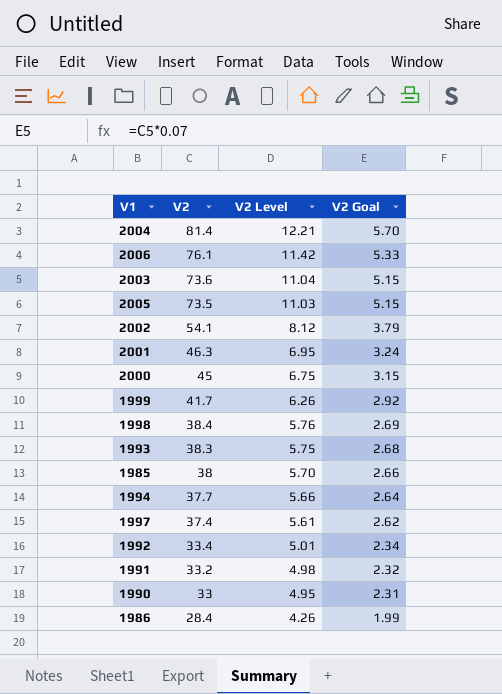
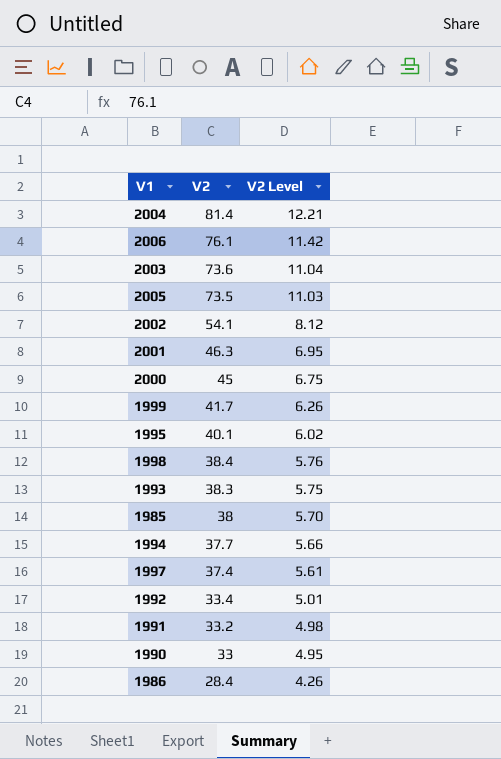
column V2 Goal | formula: [V2] * 0.07 -> none
row 1995: none -> 40.1 | 6.02

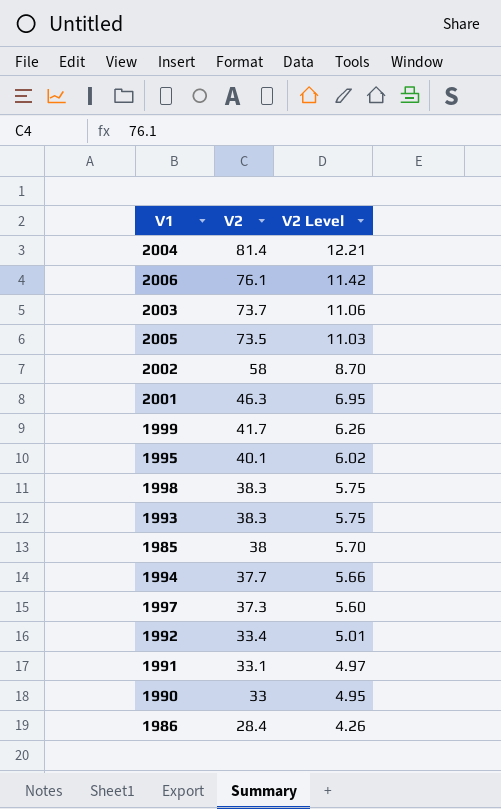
row 2000: 45 | 6.75 -> none
2003 | V2: 73.6 -> 73.7
2003 | V2 Level: 11.04 -> 11.06
2002 | V2: 54.1 -> 58
2002 | V2 Level: 8.12 -> 8.70
1998 | V2: 38.4 -> 38.3
1998 | V2 Level: 5.76 -> 5.75
1997 | V2: 37.4 -> 37.3
1997 | V2 Level: 5.61 -> 5.60
1991 | V2: 33.2 -> 33.1
1991 | V2 Level: 4.98 -> 4.97

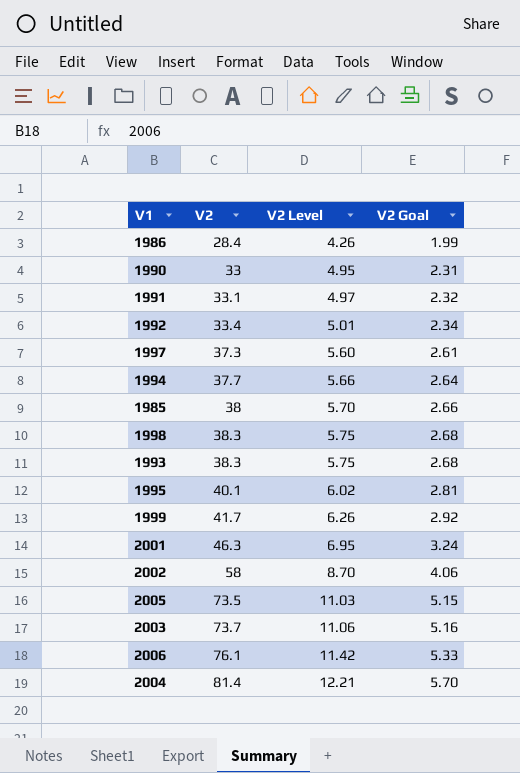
row order: V2 descending -> V2 ascending
column V2 Goal | formula: none -> [V2] * 0.07

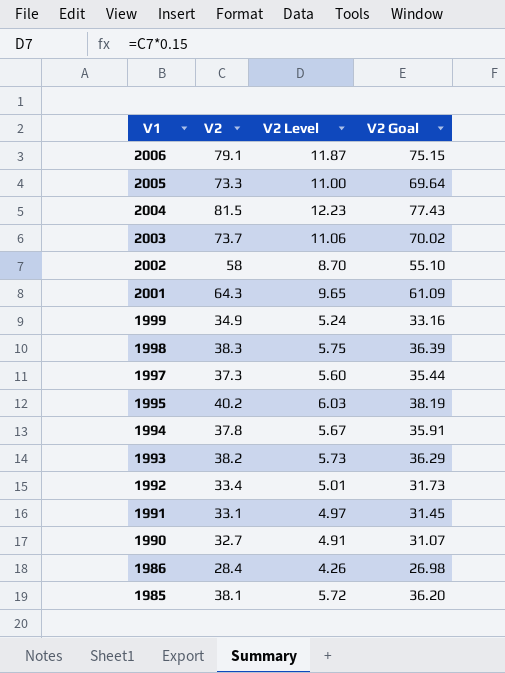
row order: V2 ascending -> V1 descending
column V2 Goal | formula: [V2] * 0.07 -> [V2] * 0.95
2006 | V2: 76.1 -> 79.1
2006 | V2 Level: 11.42 -> 11.87
2005 | V2: 73.5 -> 73.3
2005 | V2 Level: 11.03 -> 11.00
2004 | V2: 81.4 -> 81.5
2004 | V2 Level: 12.21 -> 12.23
2001 | V2: 46.3 -> 64.3
2001 | V2 Level: 6.95 -> 9.65
1999 | V2: 41.7 -> 34.9
1999 | V2 Level: 6.26 -> 5.24
1995 | V2: 40.1 -> 40.2
1995 | V2 Level: 6.02 -> 6.03
1994 | V2: 37.7 -> 37.8
1994 | V2 Level: 5.66 -> 5.67
1993 | V2: 38.3 -> 38.2
1993 | V2 Level: 5.75 -> 5.73
1990 | V2: 33 -> 32.7
1990 | V2 Level: 4.95 -> 4.91
1985 | V2: 38 -> 38.1
1985 | V2 Level: 5.70 -> 5.72

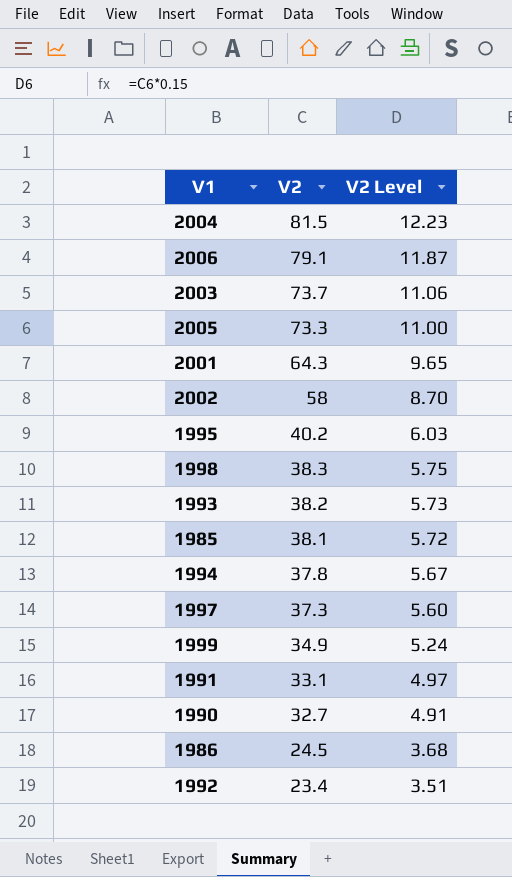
row order: V1 descending -> V2 descending
column V2 Goal | formula: [V2] * 0.95 -> none
1986 | V2: 28.4 -> 24.5
1986 | V2 Level: 4.26 -> 3.68
1992 | V2: 33.4 -> 23.4
1992 | V2 Level: 5.01 -> 3.51

